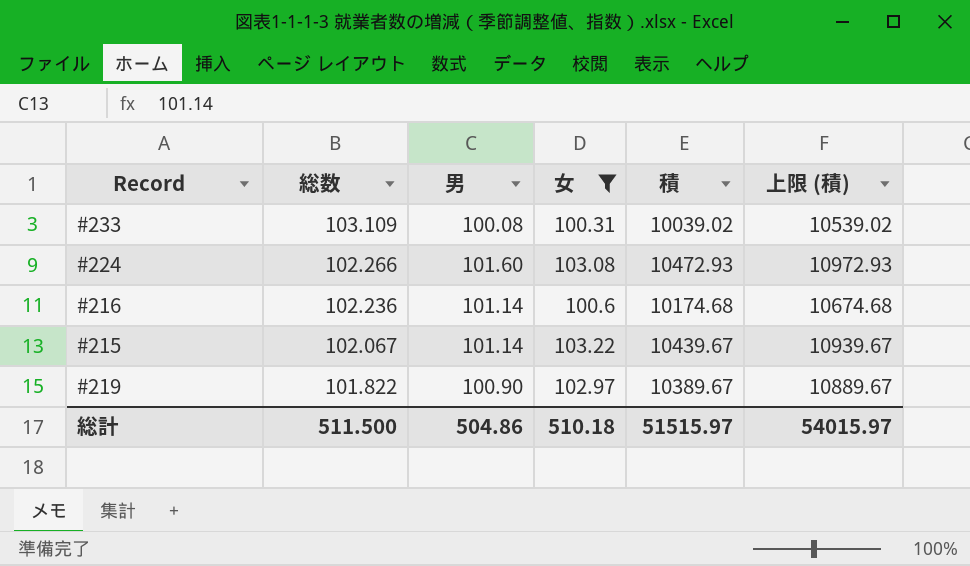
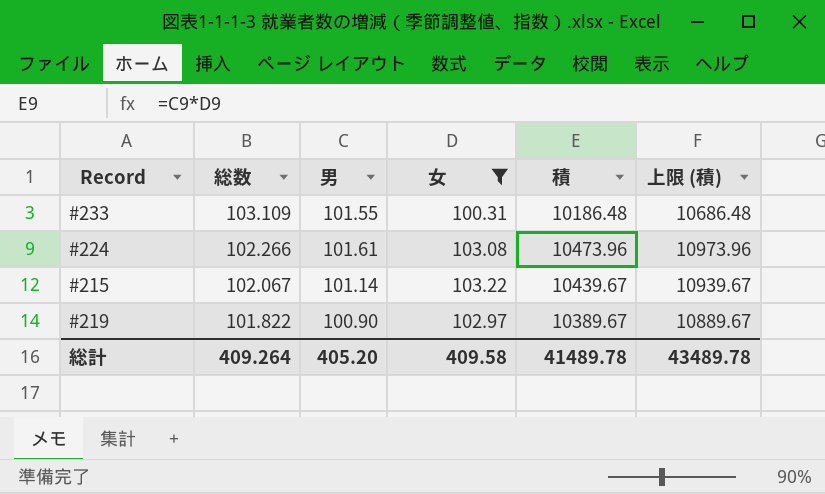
row #216: 102.236 | 101.14 | 100.6 | 10174.68 | 10674.68 -> none
#233 | 男: 100.08 -> 101.55
#233 | 積: 10039.02 -> 10186.48
#233 | 上限 (積): 10539.02 -> 10686.48
#224 | 男: 101.60 -> 101.61
#224 | 積: 10472.93 -> 10473.96
#224 | 上限 (積): 10972.93 -> 10973.96
総計 | 総数: 511.500 -> 409.264
総計 | 男: 504.86 -> 405.20
総計 | 女: 510.18 -> 409.58
総計 | 積: 51515.97 -> 41489.78
総計 | 上限 (積): 54015.97 -> 43489.78

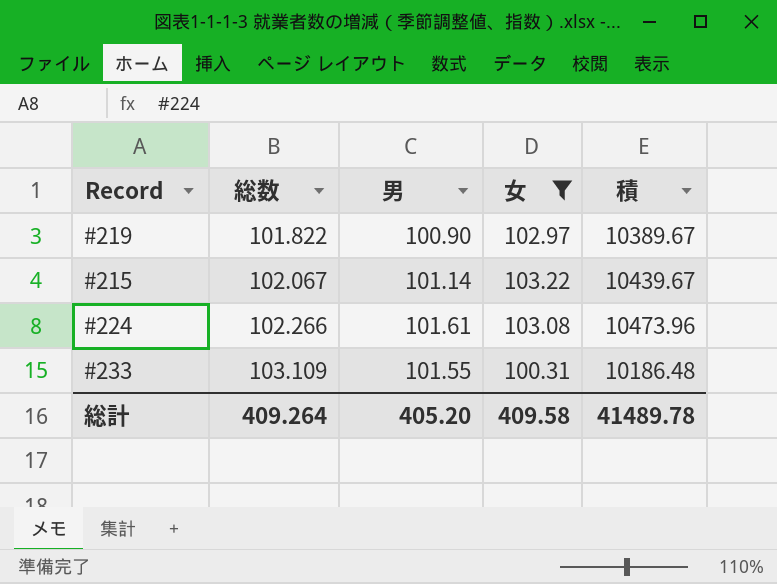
row order: 総数 descending -> 総数 ascending
column 上限 (積) | formula: [積] + 500 -> none

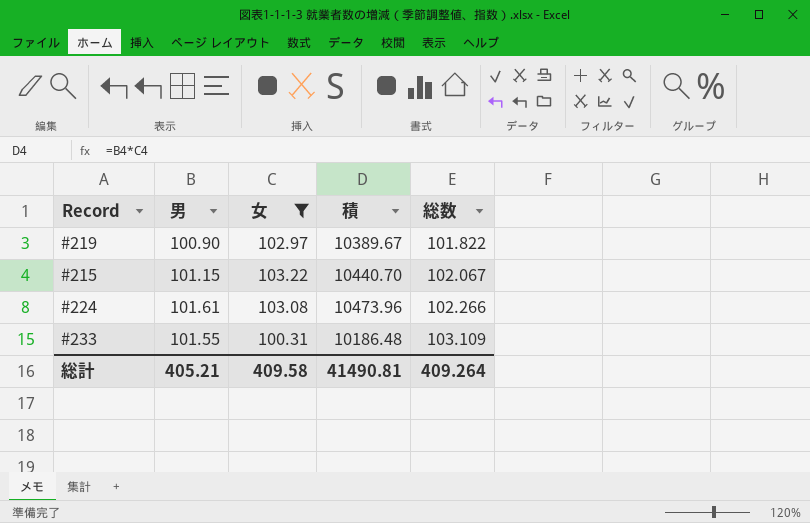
column 総数 | position: 2 -> 5
#215 | 男: 101.14 -> 101.15
#215 | 積: 10439.67 -> 10440.70
総計 | 男: 405.20 -> 405.21
総計 | 積: 41489.78 -> 41490.81

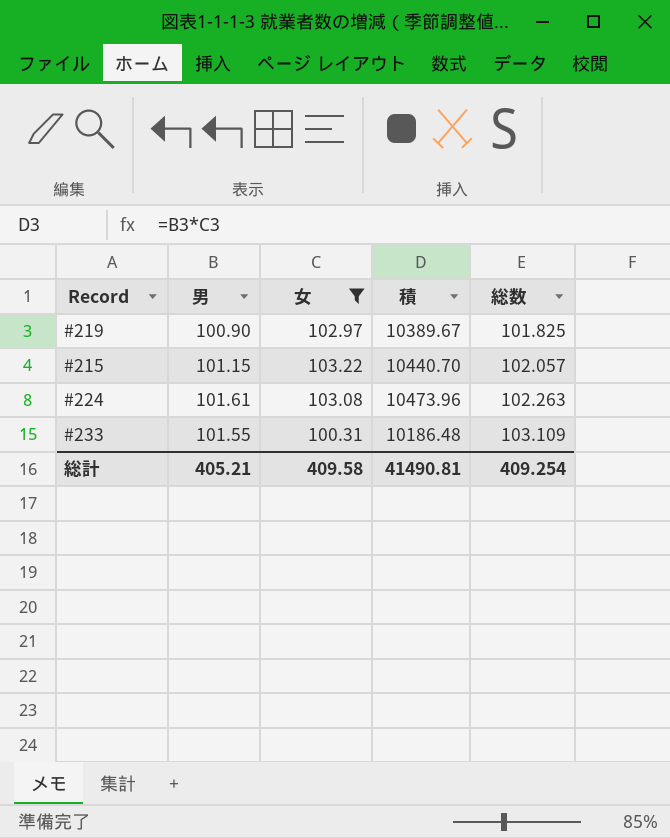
#219 | 総数: 101.822 -> 101.825
#215 | 総数: 102.067 -> 102.057
#224 | 総数: 102.266 -> 102.263
総計 | 総数: 409.264 -> 409.254

